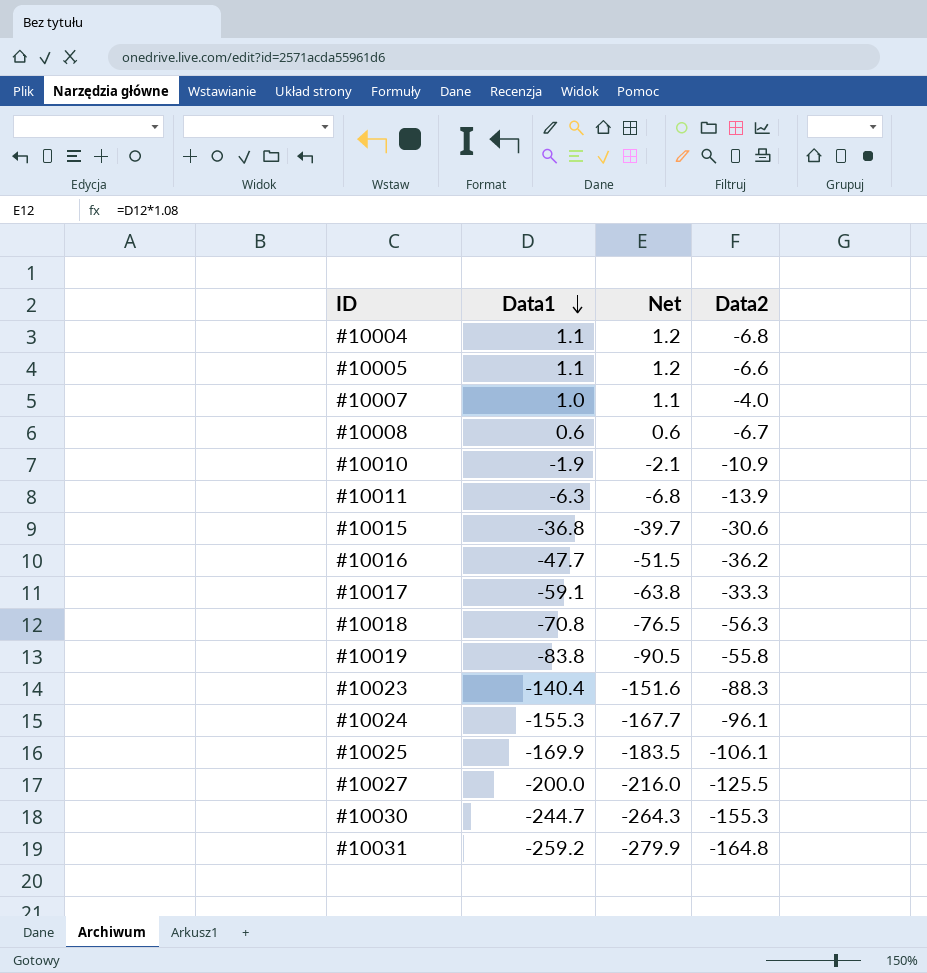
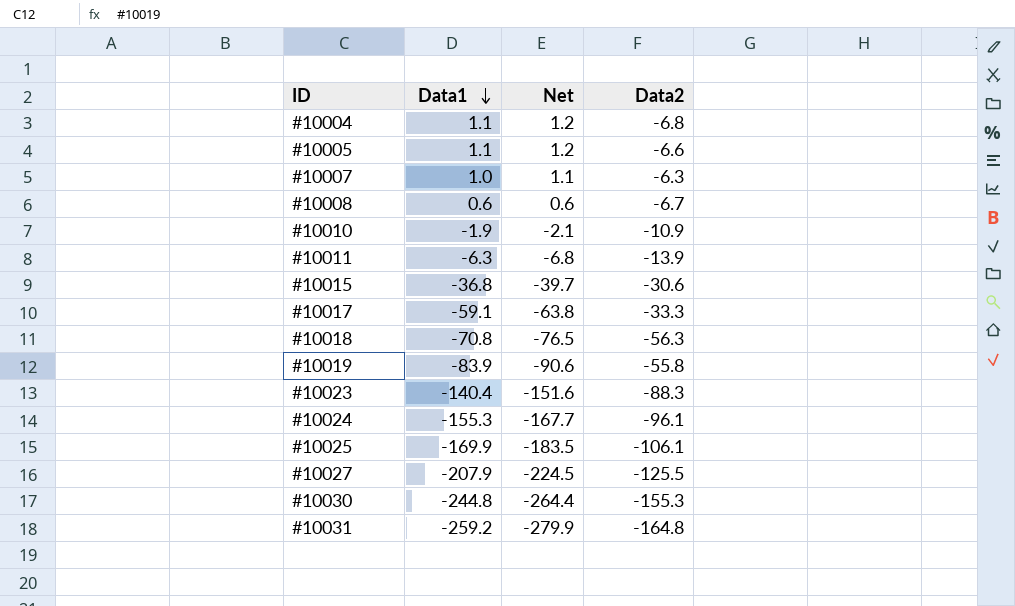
row #10016: -47.7 | -51.5 | -36.2 -> none
#10007 | Data2: -4.0 -> -6.3
#10019 | Data1: -83.8 -> -83.9
#10019 | Net: -90.5 -> -90.6
#10027 | Data1: -200.0 -> -207.9
#10027 | Net: -216.0 -> -224.5
#10030 | Data1: -244.7 -> -244.8
#10030 | Net: -264.3 -> -264.4

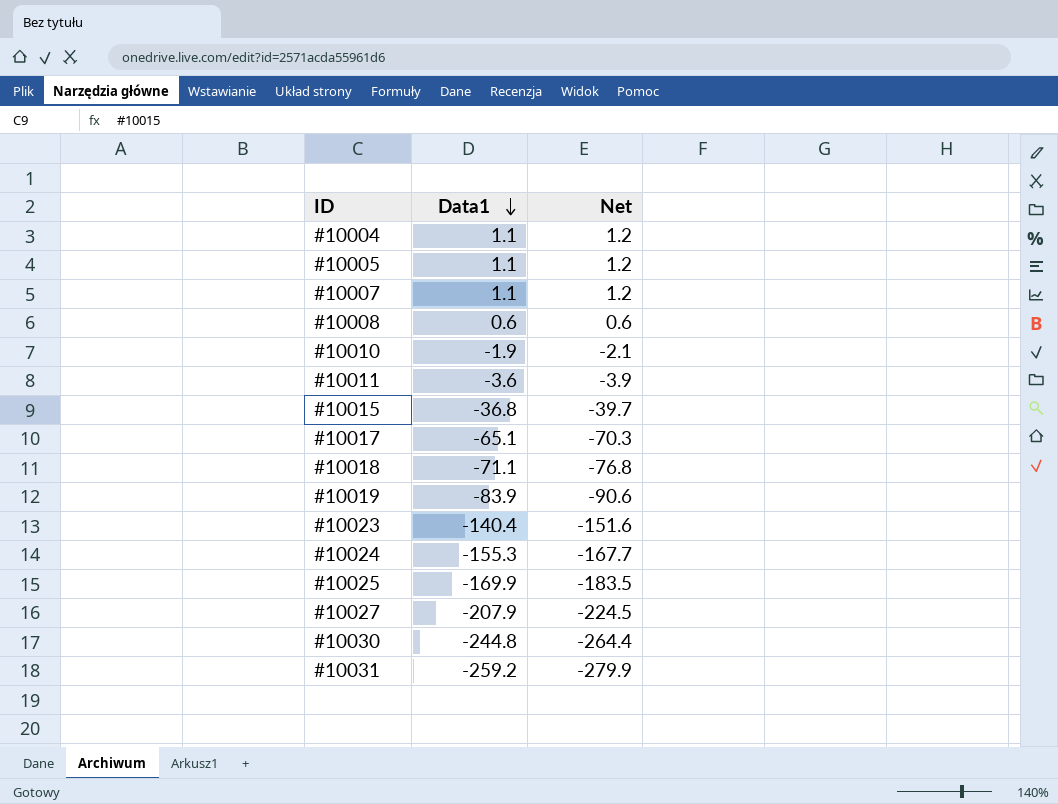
column Data2 | position: 4 -> none
#10007 | Data1: 1.0 -> 1.1
#10007 | Net: 1.1 -> 1.2
#10011 | Data1: -6.3 -> -3.6
#10011 | Net: -6.8 -> -3.9
#10017 | Data1: -59.1 -> -65.1
#10017 | Net: -63.8 -> -70.3
#10018 | Data1: -70.8 -> -71.1
#10018 | Net: -76.5 -> -76.8

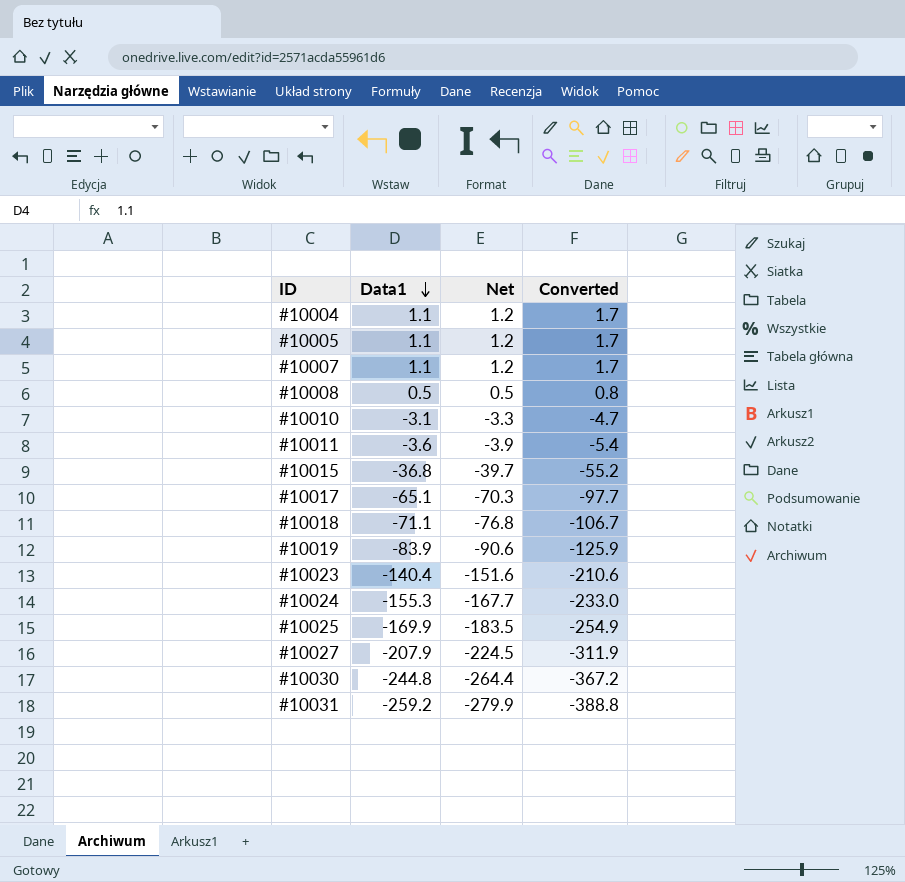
column Converted | formula: none -> [Data1] * 1.5
#10008 | Data1: 0.6 -> 0.5
#10008 | Net: 0.6 -> 0.5
#10010 | Data1: -1.9 -> -3.1
#10010 | Net: -2.1 -> -3.3

